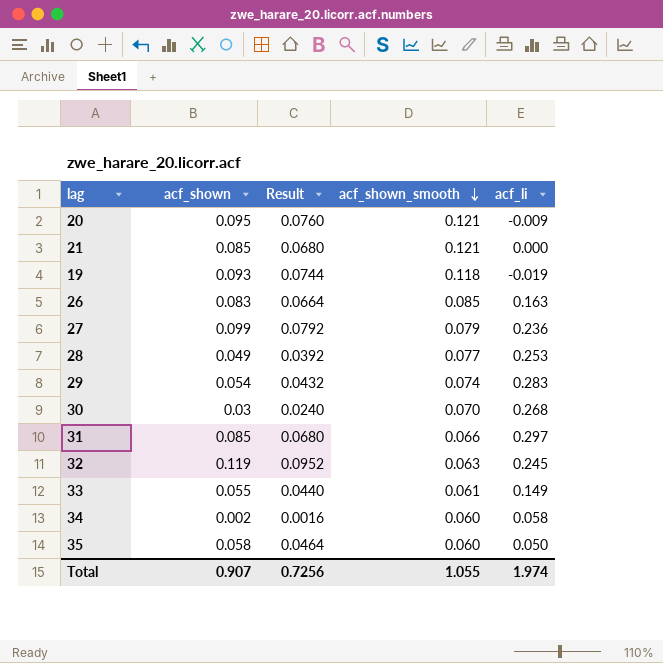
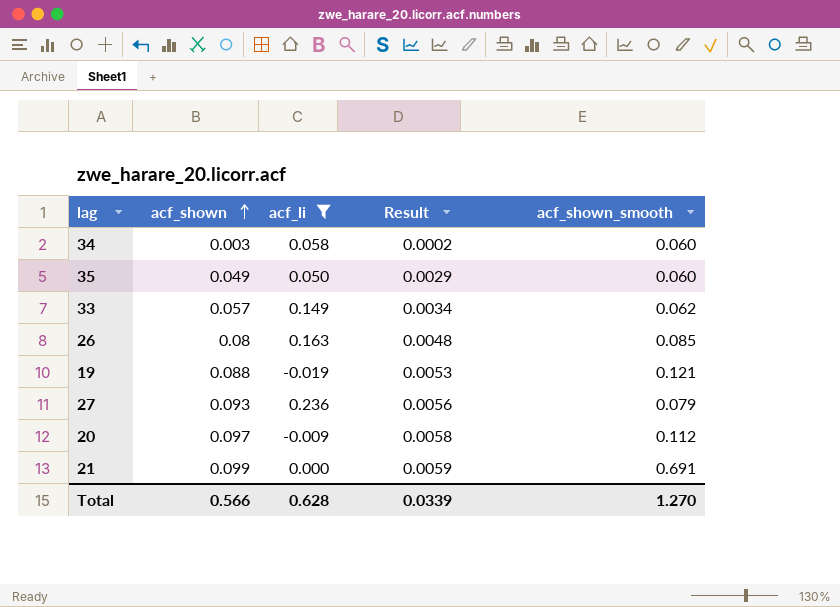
filter: none -> acf_li <= 0.236
row order: acf_shown_smooth descending -> acf_shown ascending
column acf_li | position: 5 -> 3
column Result | formula: [acf_shown] * 0.8 -> [acf_shown] * 0.06
34 | acf_shown: 0.002 -> 0.003
35 | acf_shown: 0.058 -> 0.049
33 | acf_shown: 0.055 -> 0.057
33 | acf_shown_smooth: 0.061 -> 0.062
26 | acf_shown: 0.083 -> 0.08
19 | acf_shown: 0.093 -> 0.088
19 | acf_shown_smooth: 0.118 -> 0.121
27 | acf_shown: 0.099 -> 0.093
20 | acf_shown: 0.095 -> 0.097
20 | acf_shown_smooth: 0.121 -> 0.112
21 | acf_shown: 0.085 -> 0.099
21 | acf_shown_smooth: 0.121 -> 0.691
Total | acf_shown: 0.907 -> 0.566
Total | acf_li: 1.974 -> 0.628
Total | Result: 0.7256 -> 0.0339
Total | acf_shown_smooth: 1.055 -> 1.270

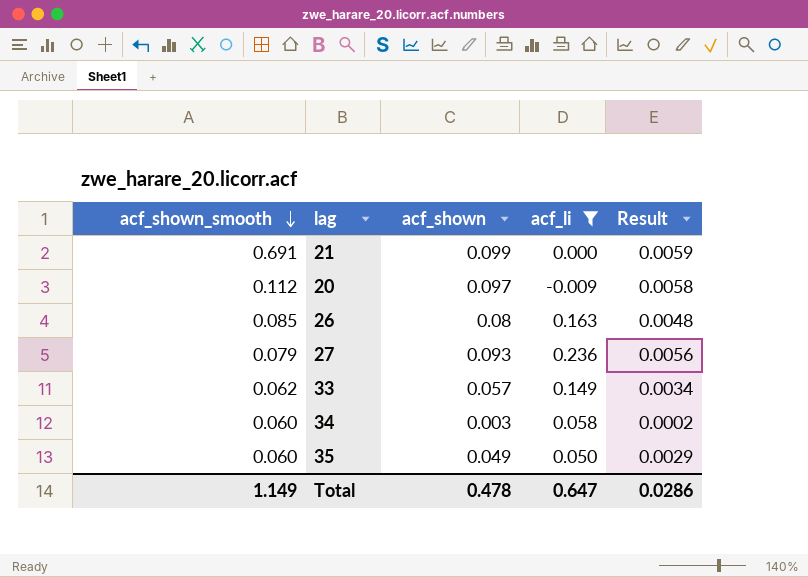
row order: acf_shown ascending -> acf_shown_smooth descending
column acf_shown_smooth | position: 5 -> 1
row 19: 0.088 | -0.019 | 0.0053 | 0.121 -> none
Total | acf_shown_smooth: 1.270 -> 1.149
Total | acf_shown: 0.566 -> 0.478
Total | acf_li: 0.628 -> 0.647
Total | Result: 0.0339 -> 0.0286

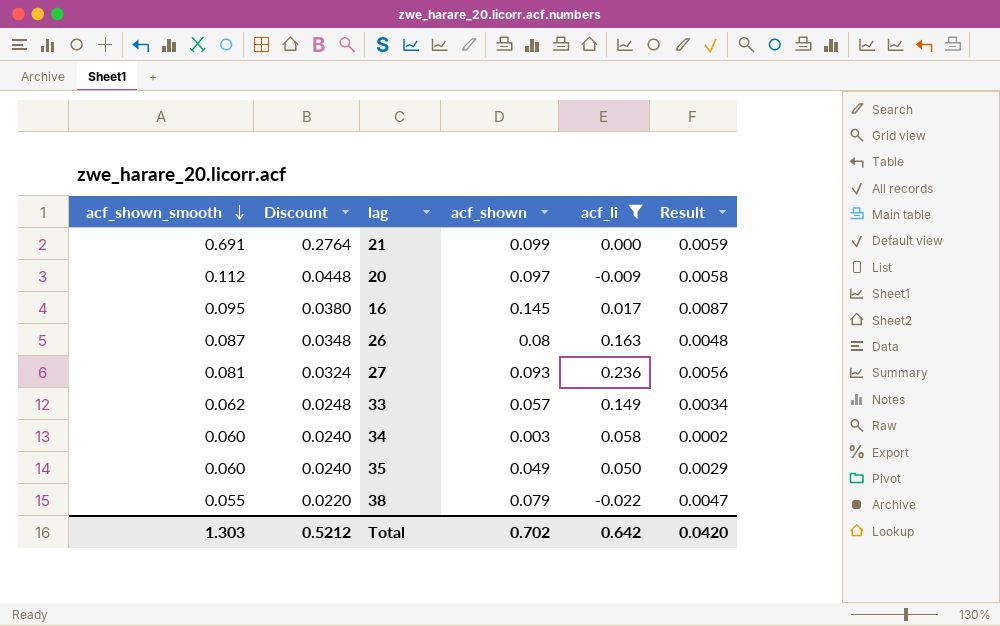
column Discount | formula: none -> [acf_shown_smooth] * 0.4
row 16: none -> 0.095 | 0.0380 | 0.145 | 0.017 | 0.0087
26 | acf_shown_smooth: 0.085 -> 0.087
27 | acf_shown_smooth: 0.079 -> 0.081
row 38: none -> 0.055 | 0.0220 | 0.079 | -0.022 | 0.0047
Total | acf_shown_smooth: 1.149 -> 1.303
Total | acf_shown: 0.478 -> 0.702
Total | acf_li: 0.647 -> 0.642
Total | Result: 0.0286 -> 0.0420

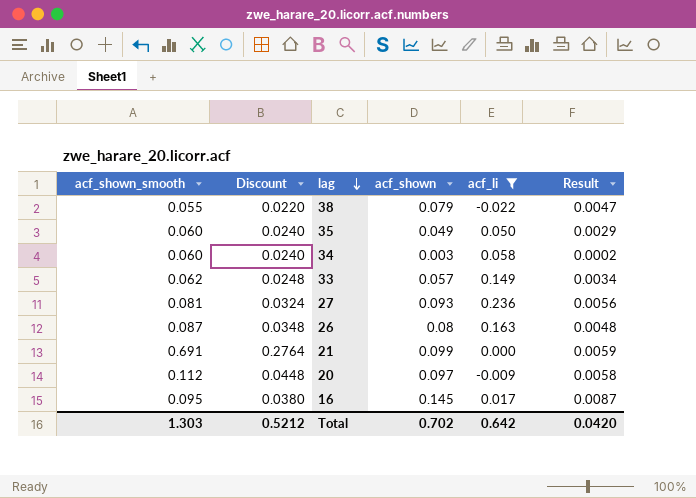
row order: acf_shown_smooth descending -> lag descending

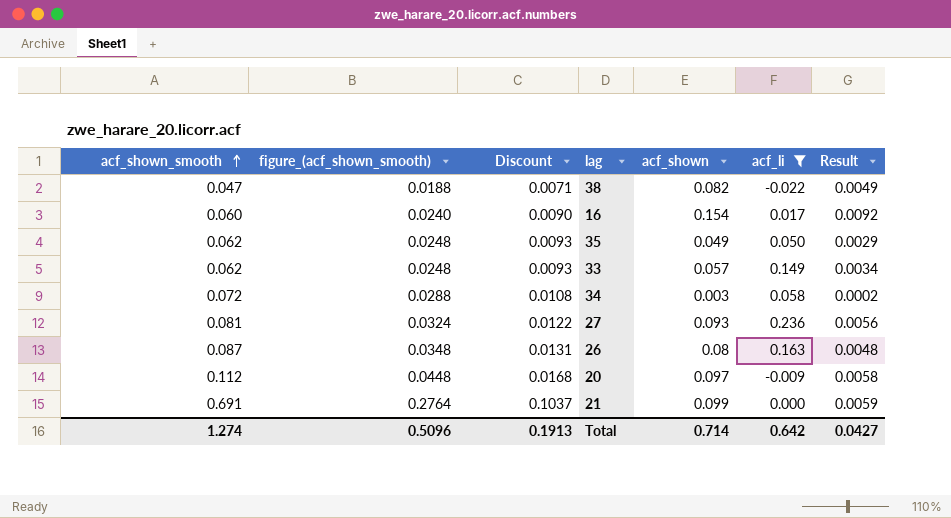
row order: lag descending -> acf_shown_smooth ascending
column figure_(acf_shown_smooth) | formula: none -> [acf_shown_smooth] * 0.4
column Discount | formula: [acf_shown_smooth] * 0.4 -> [acf_shown_smooth] * 0.15
38 | acf_shown_smooth: 0.055 -> 0.047
38 | acf_shown: 0.079 -> 0.082
38 | Result: 0.0047 -> 0.0049
16 | acf_shown_smooth: 0.095 -> 0.060
16 | acf_shown: 0.145 -> 0.154
16 | Result: 0.0087 -> 0.0092
35 | acf_shown_smooth: 0.060 -> 0.062
34 | acf_shown_smooth: 0.060 -> 0.072
Total | acf_shown_smooth: 1.303 -> 1.274
Total | Discount: 0.5212 -> 0.1913
Total | acf_shown: 0.702 -> 0.714
Total | Result: 0.0420 -> 0.0427

